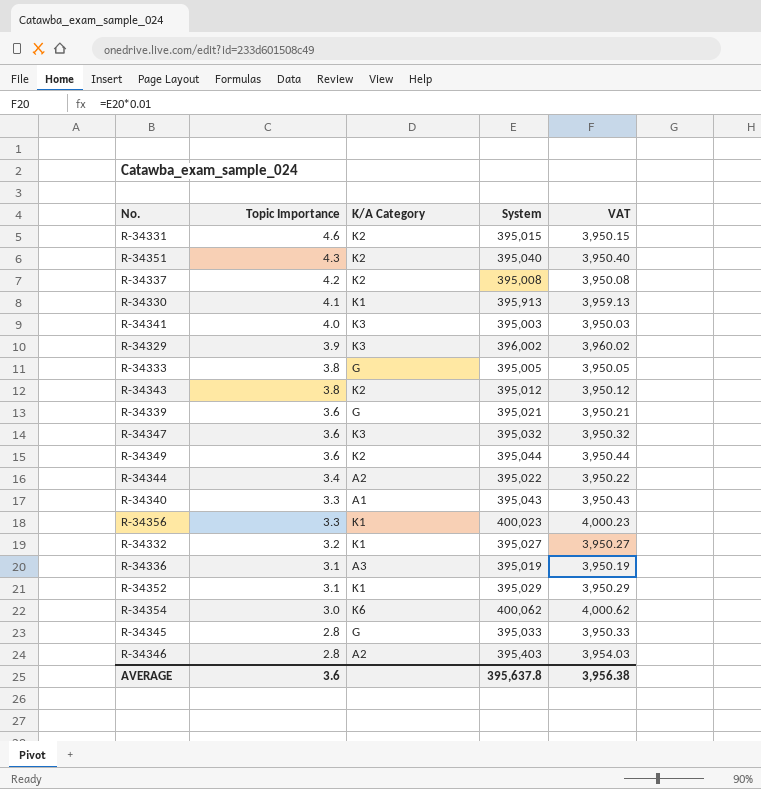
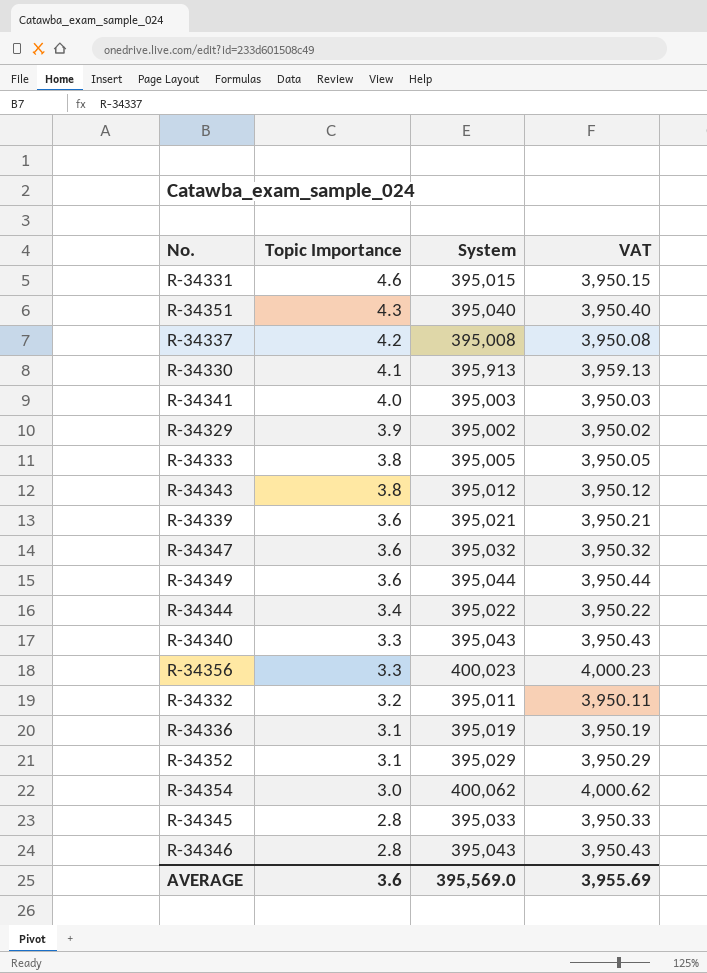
column K/A Category | position: 3 -> none
R-34329 | System: 396,002 -> 395,002
R-34329 | VAT: 3,960.02 -> 3,950.02
R-34332 | System: 395,027 -> 395,011
R-34332 | VAT: 3,950.27 -> 3,950.11
R-34346 | System: 395,403 -> 395,043
R-34346 | VAT: 3,954.03 -> 3,950.43
AVERAGE | System: 395,637.8 -> 395,569.0
AVERAGE | VAT: 3,956.38 -> 3,955.69

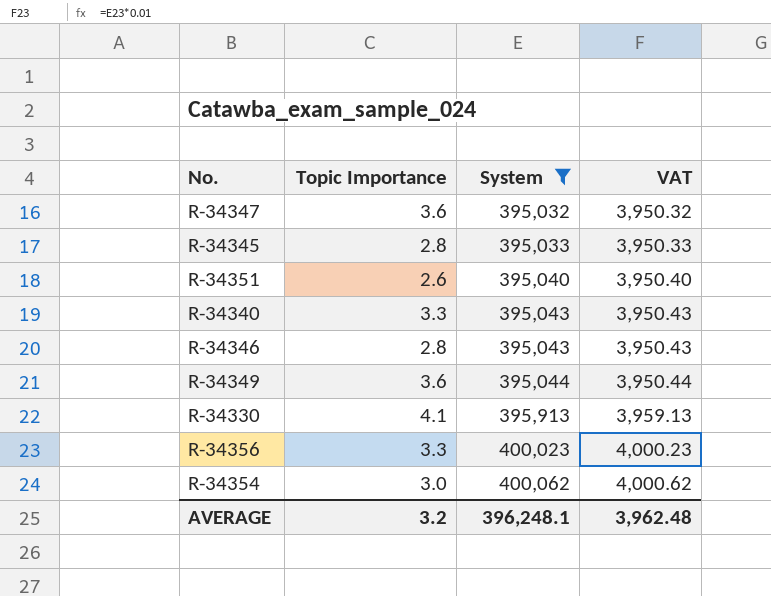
filter: none -> System >= 395,032
row order: Topic Importance descending -> System ascending
R-34351 | Topic Importance: 4.3 -> 2.6
AVERAGE | Topic Importance: 3.6 -> 3.2
AVERAGE | System: 395,569.0 -> 396,248.1
AVERAGE | VAT: 3,955.69 -> 3,962.48

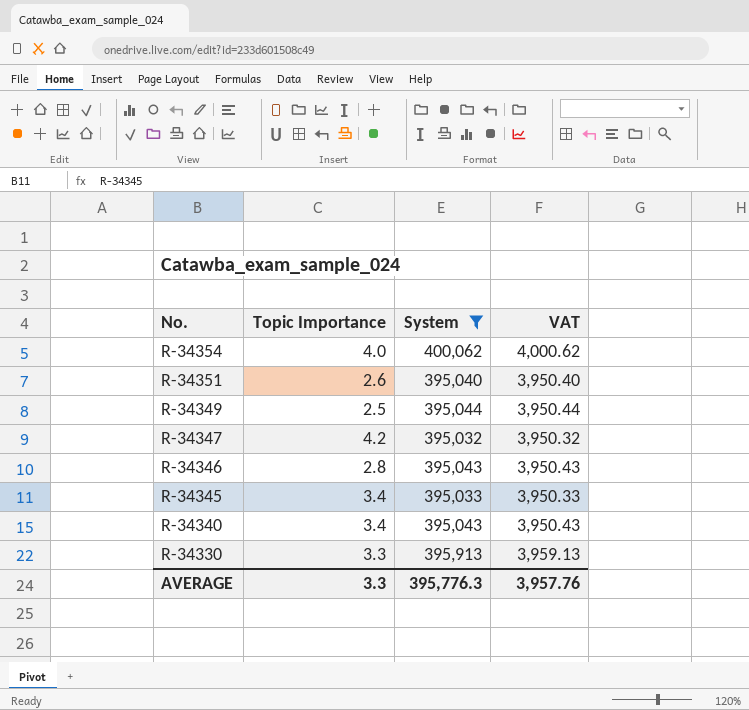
row order: System ascending -> No. descending
row R-34356: 3.3 | 400,023 | 4,000.23 -> none
R-34354 | Topic Importance: 3.0 -> 4.0
R-34349 | Topic Importance: 3.6 -> 2.5
R-34347 | Topic Importance: 3.6 -> 4.2
R-34345 | Topic Importance: 2.8 -> 3.4
R-34340 | Topic Importance: 3.3 -> 3.4
R-34330 | Topic Importance: 4.1 -> 3.3
AVERAGE | Topic Importance: 3.2 -> 3.3
AVERAGE | System: 396,248.1 -> 395,776.3
AVERAGE | VAT: 3,962.48 -> 3,957.76

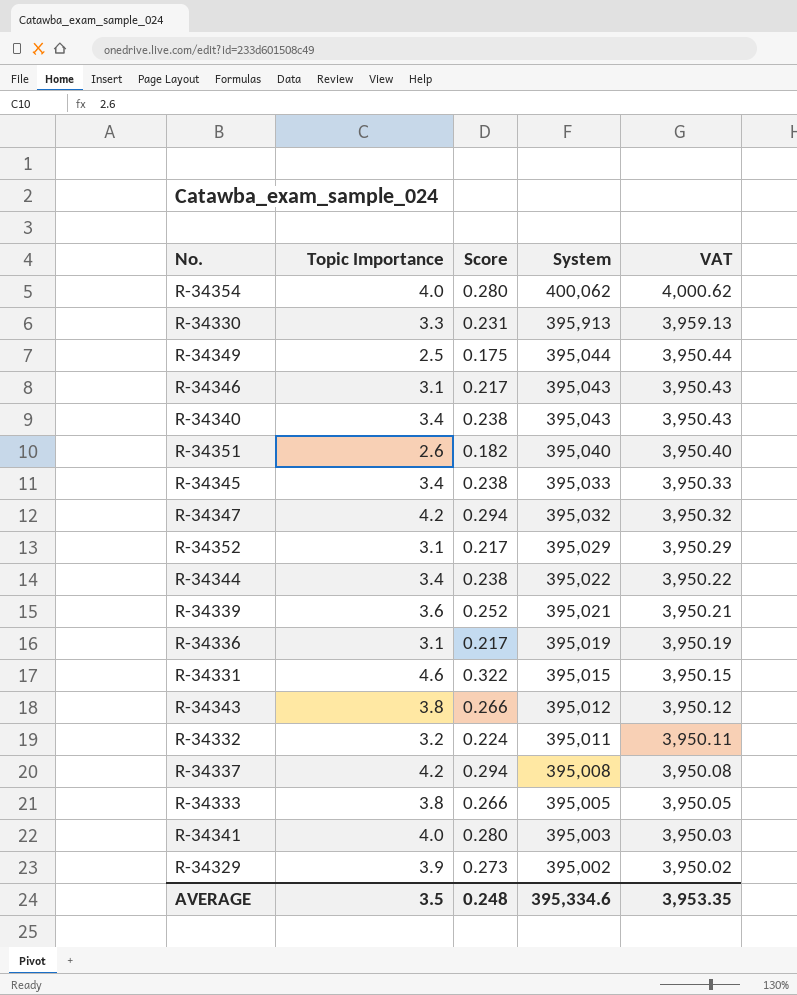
filter: System >= 395,032 -> none
row order: No. descending -> System descending
column Score | formula: none -> [Topic Importance] * 0.07
R-34346 | Topic Importance: 2.8 -> 3.1
AVERAGE | Topic Importance: 3.3 -> 3.5
AVERAGE | System: 395,776.3 -> 395,334.6
AVERAGE | VAT: 3,957.76 -> 3,953.35

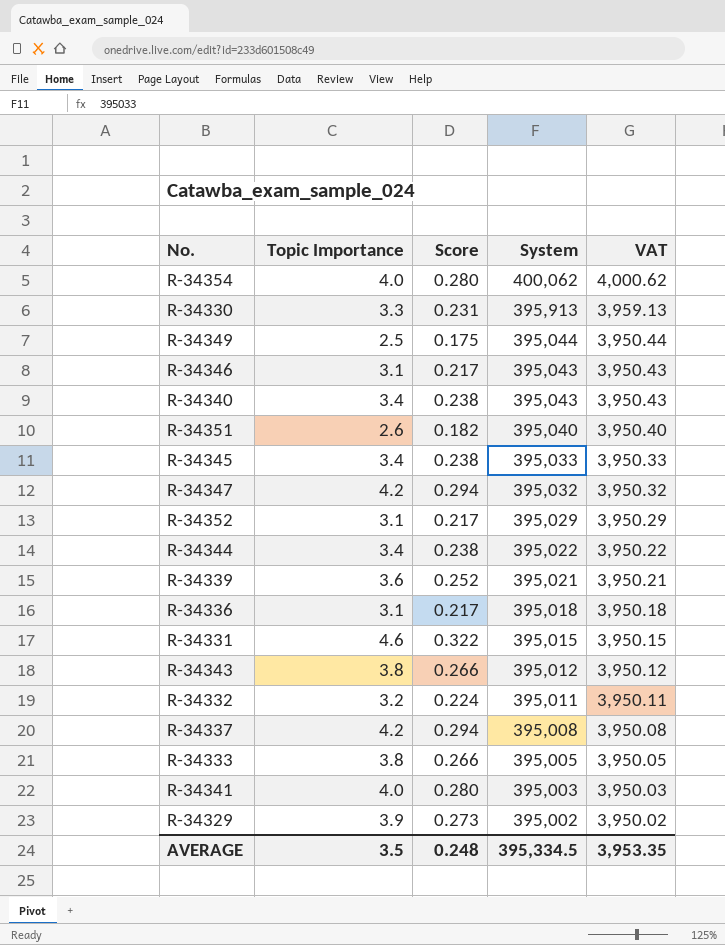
R-34336 | System: 395,019 -> 395,018
R-34336 | VAT: 3,950.19 -> 3,950.18
AVERAGE | System: 395,334.6 -> 395,334.5

